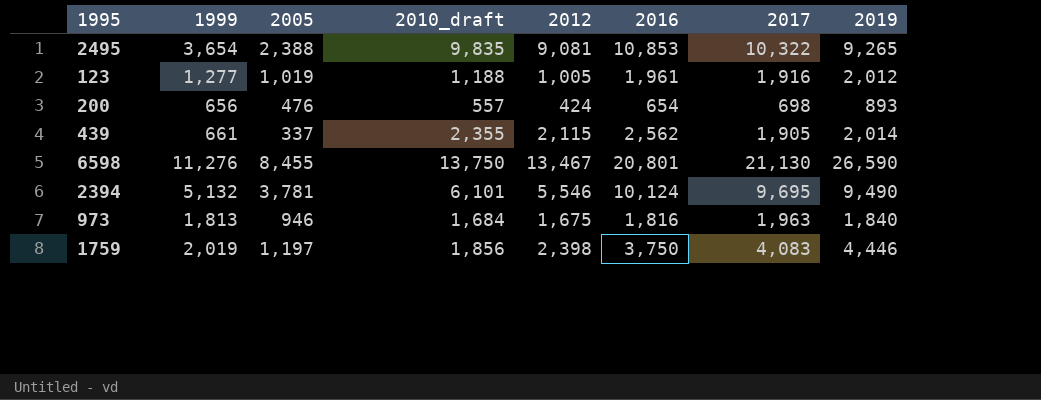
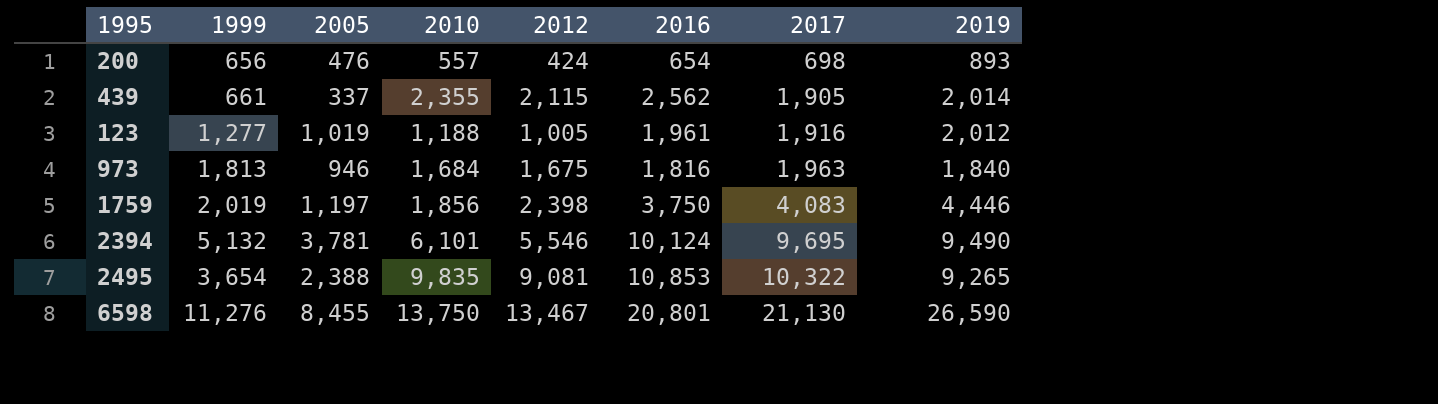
row order: none -> 2017 ascending
column name: 2010_draft -> 2010

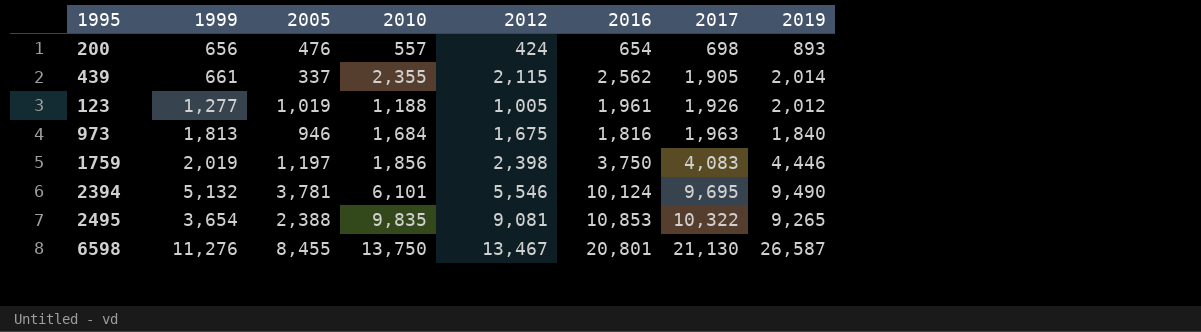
123 | 2017: 1,916 -> 1,926
6598 | 2019: 26,590 -> 26,587

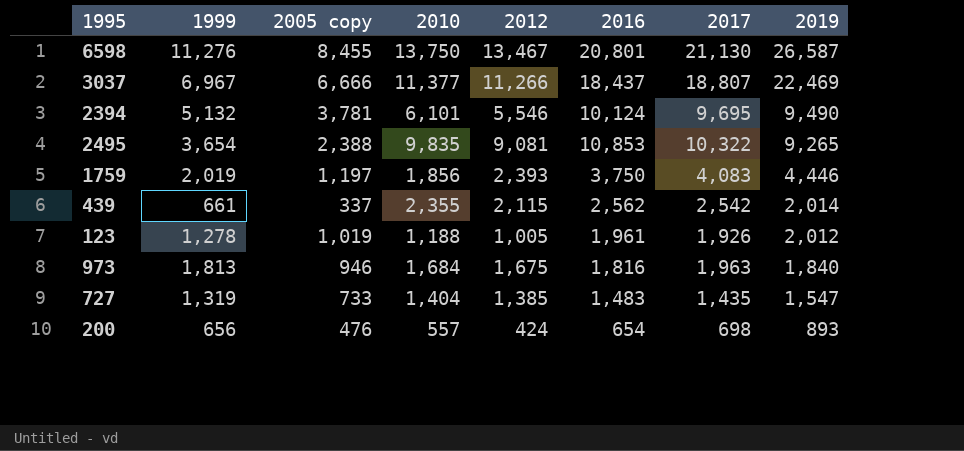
row order: 2017 ascending -> 2019 descending
column name: 2005 -> 2005 copy
row 3037: none -> 6,967 | 6,666 | 11,377 | 11,266 | 18,437 | 18,807 | 22,469
1759 | 2012: 2,398 -> 2,393
439 | 2017: 1,905 -> 2,542
123 | 1999: 1,277 -> 1,278
row 727: none -> 1,319 | 733 | 1,404 | 1,385 | 1,483 | 1,435 | 1,547

